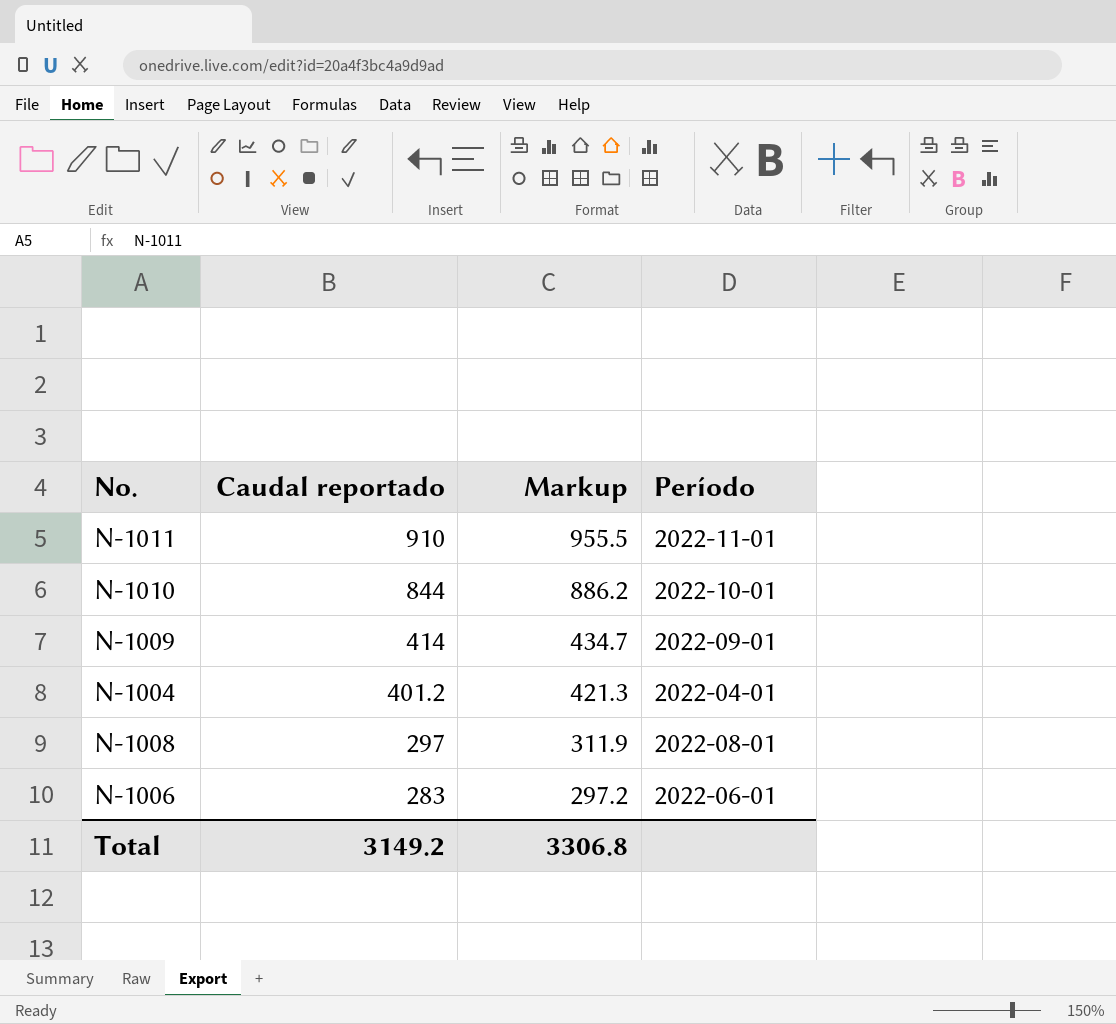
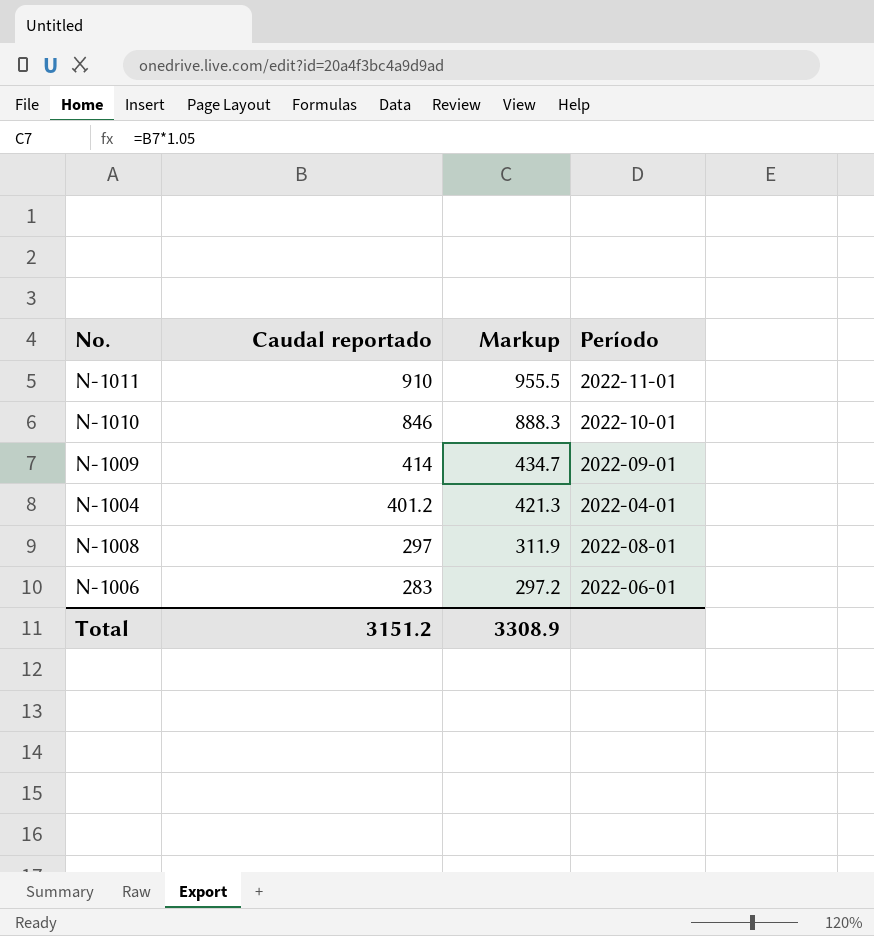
N-1010 | Caudal reportado: 844 -> 846
N-1010 | Markup: 886.2 -> 888.3
Total | Caudal reportado: 3149.2 -> 3151.2
Total | Markup: 3306.8 -> 3308.9

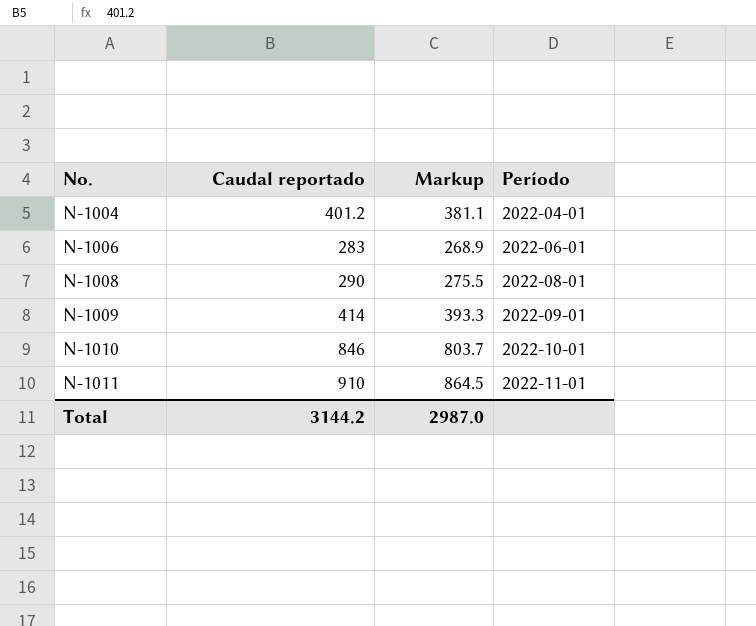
row order: Caudal reportado descending -> No. ascending
column Markup | formula: [Caudal reportado] * 1.05 -> [Caudal reportado] * 0.95
N-1008 | Caudal reportado: 297 -> 290
Total | Caudal reportado: 3151.2 -> 3144.2
Total | Markup: 3308.9 -> 2987.0

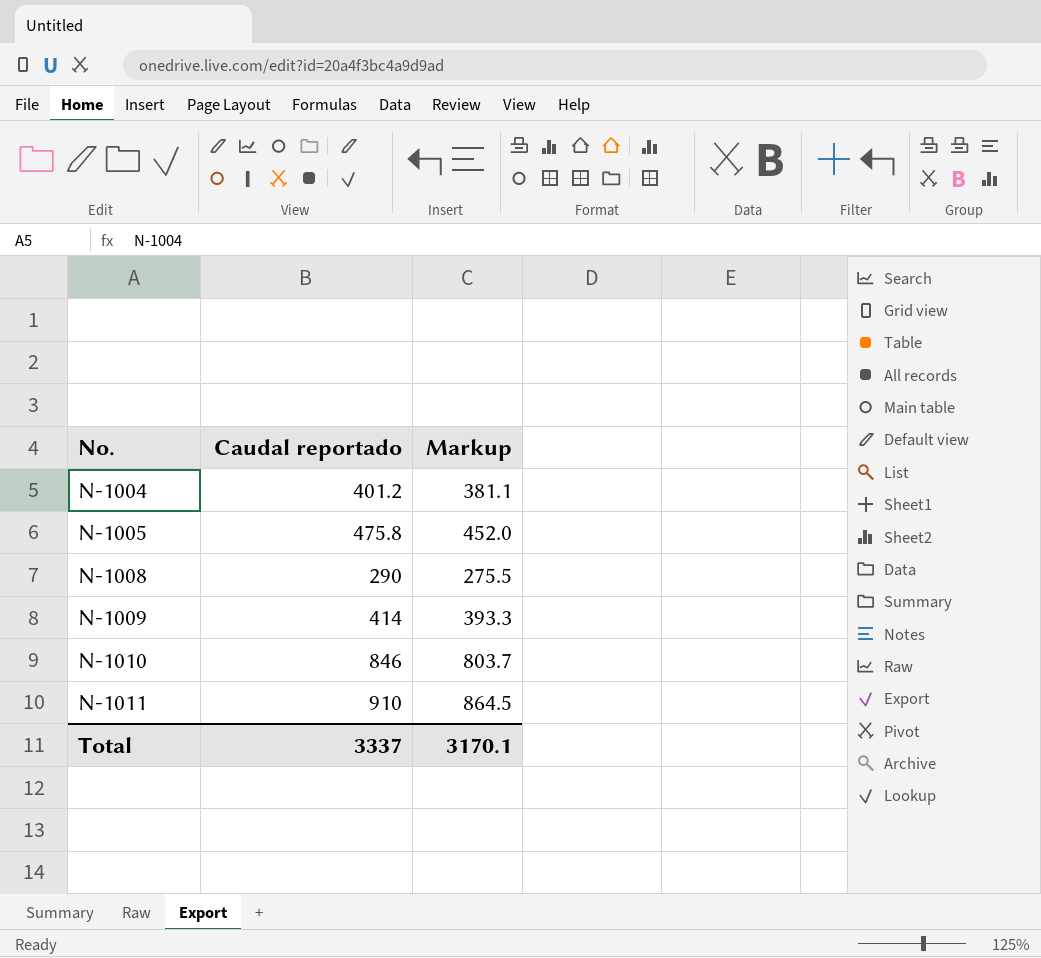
column Período | position: 4 -> none
row N-1006: 283 | 268.9 | 2022-06-01 -> none
row N-1005: none -> 475.8 | 452.0
Total | Caudal reportado: 3144.2 -> 3337
Total | Markup: 2987.0 -> 3170.1

